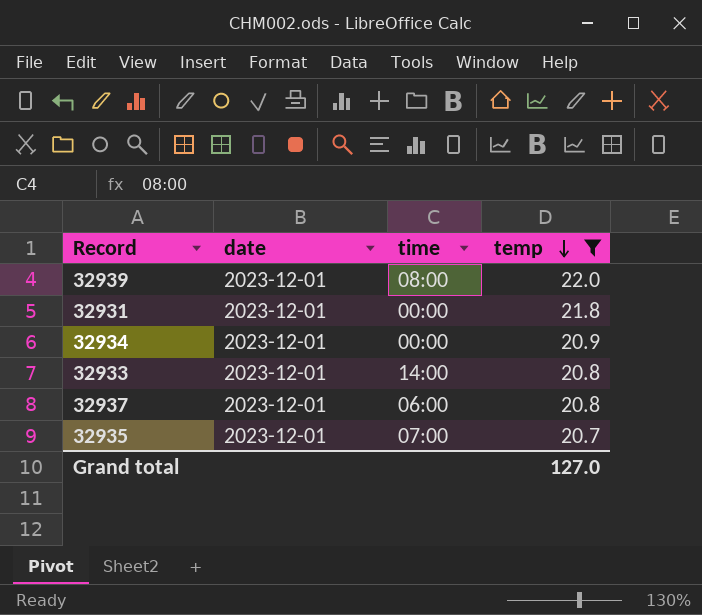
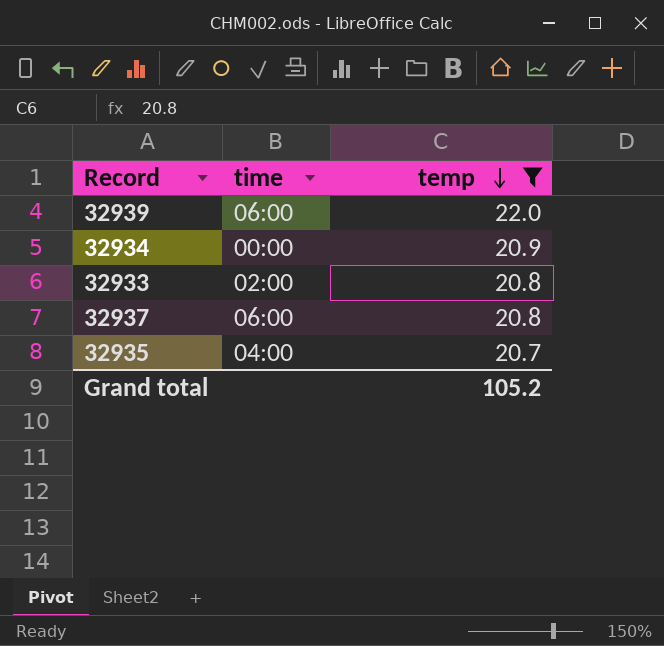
column date | position: 2 -> none
row 32931: 2023-12-01 | 00:00 | 21.8 -> none
32939 | time: 08:00 -> 06:00
32933 | time: 14:00 -> 02:00
32935 | time: 07:00 -> 04:00
Grand total | temp: 127.0 -> 105.2

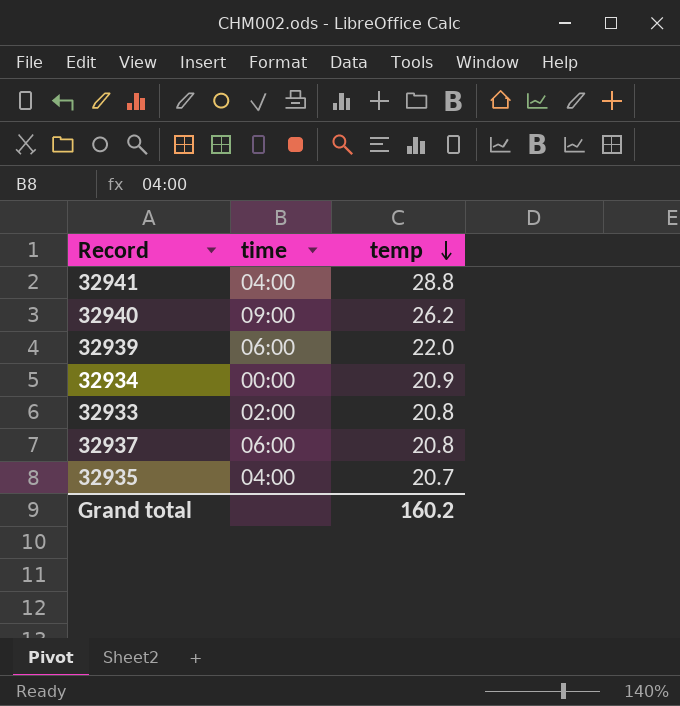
filter: temp <= 22.0 -> none
Grand total | temp: 105.2 -> 160.2

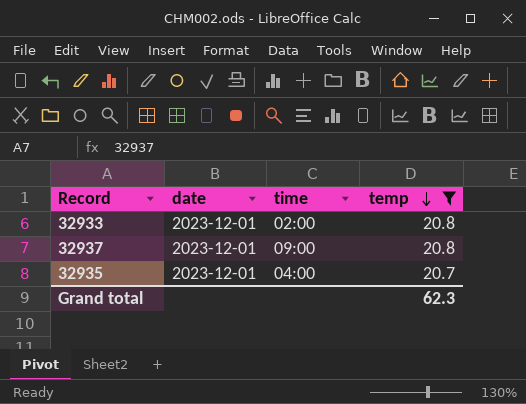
filter: none -> temp <= 20.8
column date | position: none -> 2
32937 | time: 06:00 -> 09:00
Grand total | temp: 160.2 -> 62.3

